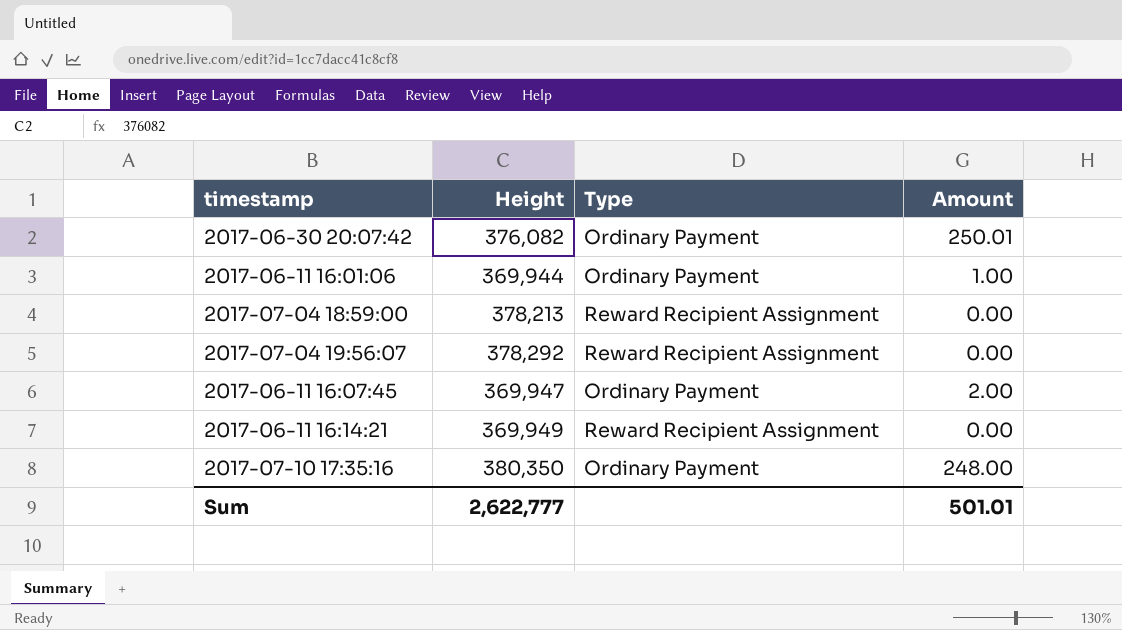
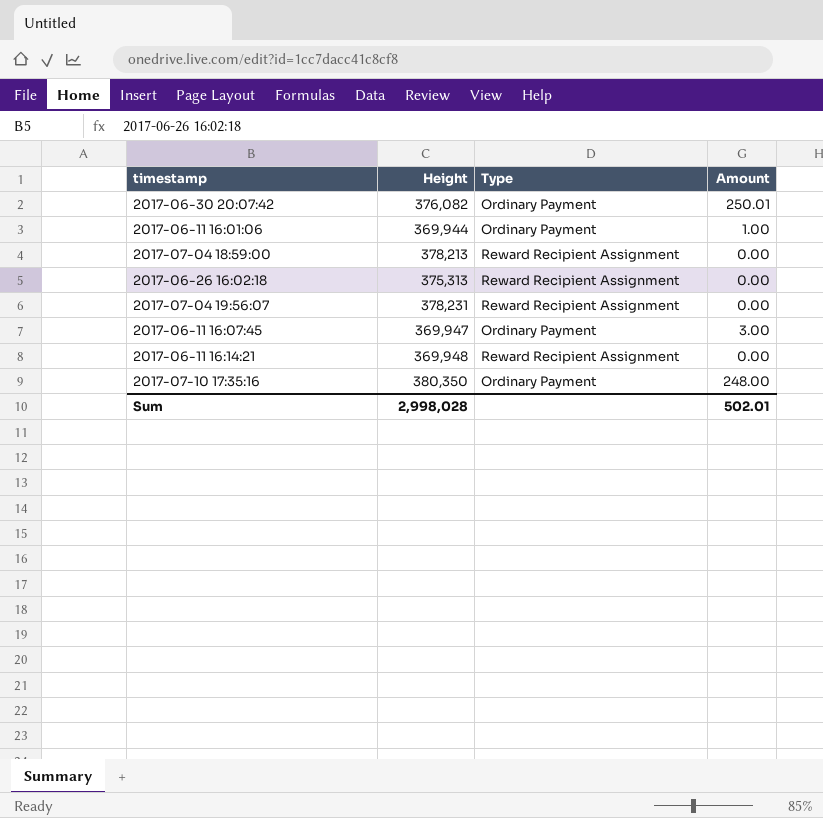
row 2017-06-26 16:02:18: none -> 375,313 | Reward Recipient Assignment | 0.00
2017-07-04 19:56:07 | Height: 378,292 -> 378,231
2017-06-11 16:07:45 | Amount: 2.00 -> 3.00
2017-06-11 16:14:21 | Height: 369,949 -> 369,948
Sum | Height: 2,622,777 -> 2,998,028
Sum | Amount: 501.01 -> 502.01

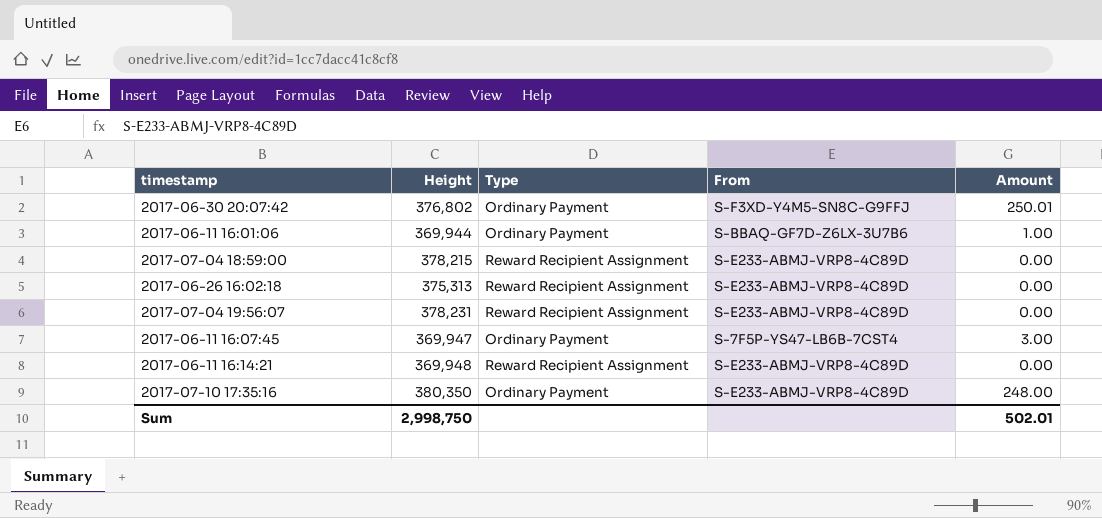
column From | position: none -> 4
2017-06-30 20:07:42 | Height: 376,082 -> 376,802
2017-07-04 18:59:00 | Height: 378,213 -> 378,215
Sum | Height: 2,998,028 -> 2,998,750

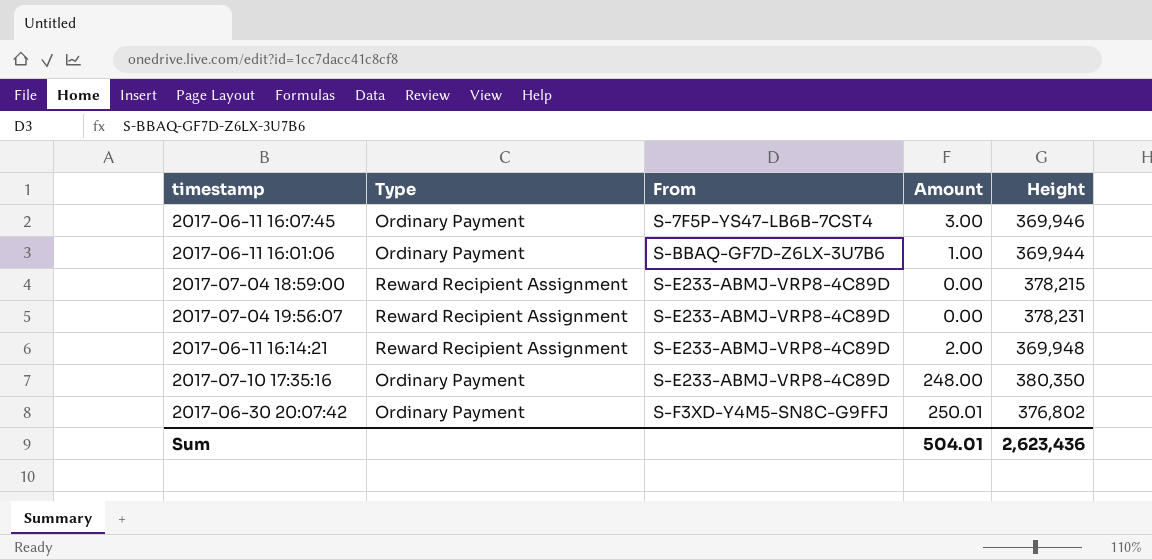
row order: none -> From ascending
column Height | position: 2 -> 5
row 2017-06-26 16:02:18: 375,313 | Reward Recipient Assignment | S-E233-ABMJ-VRP8-4C89D | 0.00 -> none
2017-06-11 16:07:45 | Height: 369,947 -> 369,946
2017-06-11 16:14:21 | Amount: 0.00 -> 2.00
Sum | Amount: 502.01 -> 504.01
Sum | Height: 2,998,750 -> 2,623,436

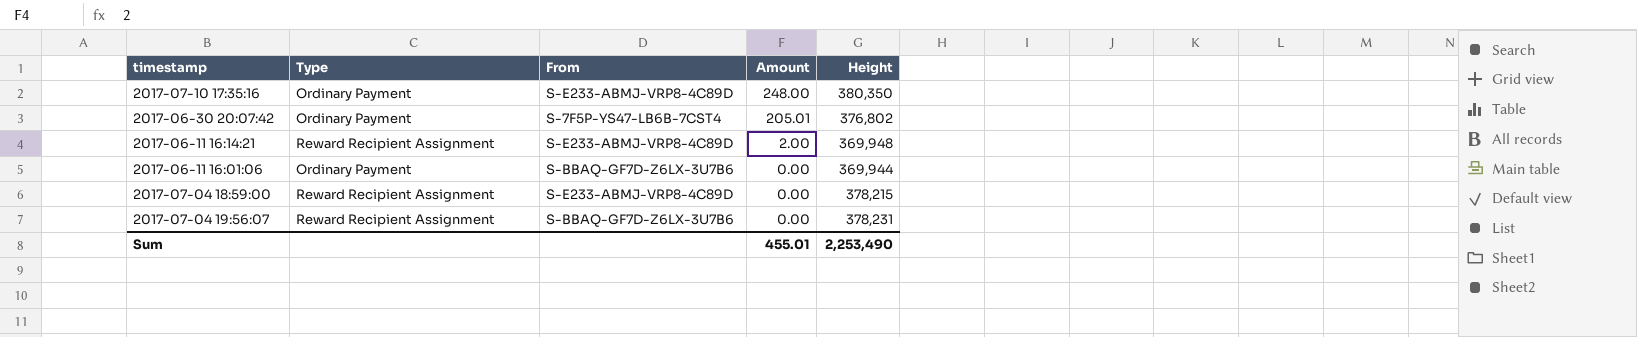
row order: From ascending -> Amount descending
row 2017-06-11 16:07:45: Ordinary Payment | S-7F5P-YS47-LB6B-7CST4 | 3.00 | 369,946 -> none
2017-06-30 20:07:42 | From: S-F3XD-Y4M5-SN8C-G9FFJ -> S-7F5P-YS47-LB6B-7CST4
2017-06-30 20:07:42 | Amount: 250.01 -> 205.01
2017-06-11 16:01:06 | Amount: 1.00 -> 0.00
2017-07-04 19:56:07 | From: S-E233-ABMJ-VRP8-4C89D -> S-BBAQ-GF7D-Z6LX-3U7B6
Sum | Amount: 504.01 -> 455.01
Sum | Height: 2,623,436 -> 2,253,490

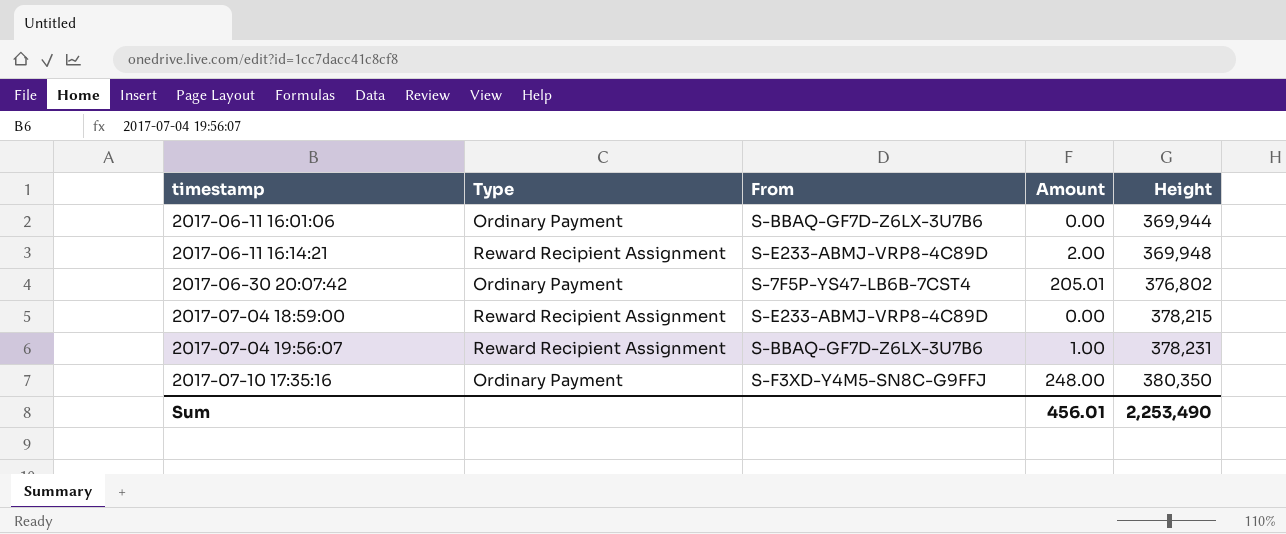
row order: Amount descending -> timestamp ascending
2017-07-04 19:56:07 | Amount: 0.00 -> 1.00
2017-07-10 17:35:16 | From: S-E233-ABMJ-VRP8-4C89D -> S-F3XD-Y4M5-SN8C-G9FFJ
Sum | Amount: 455.01 -> 456.01

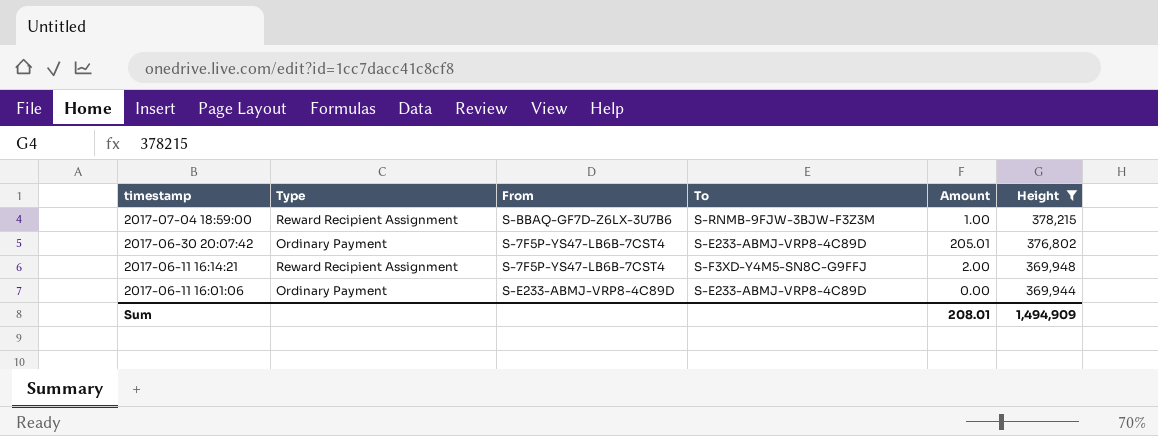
filter: none -> Height <= 378,215
row order: timestamp ascending -> timestamp descending
column To | position: none -> 4
2017-07-04 18:59:00 | From: S-E233-ABMJ-VRP8-4C89D -> S-BBAQ-GF7D-Z6LX-3U7B6
2017-07-04 18:59:00 | Amount: 0.00 -> 1.00
2017-06-11 16:14:21 | From: S-E233-ABMJ-VRP8-4C89D -> S-7F5P-YS47-LB6B-7CST4
2017-06-11 16:01:06 | From: S-BBAQ-GF7D-Z6LX-3U7B6 -> S-E233-ABMJ-VRP8-4C89D
Sum | Amount: 456.01 -> 208.01
Sum | Height: 2,253,490 -> 1,494,909

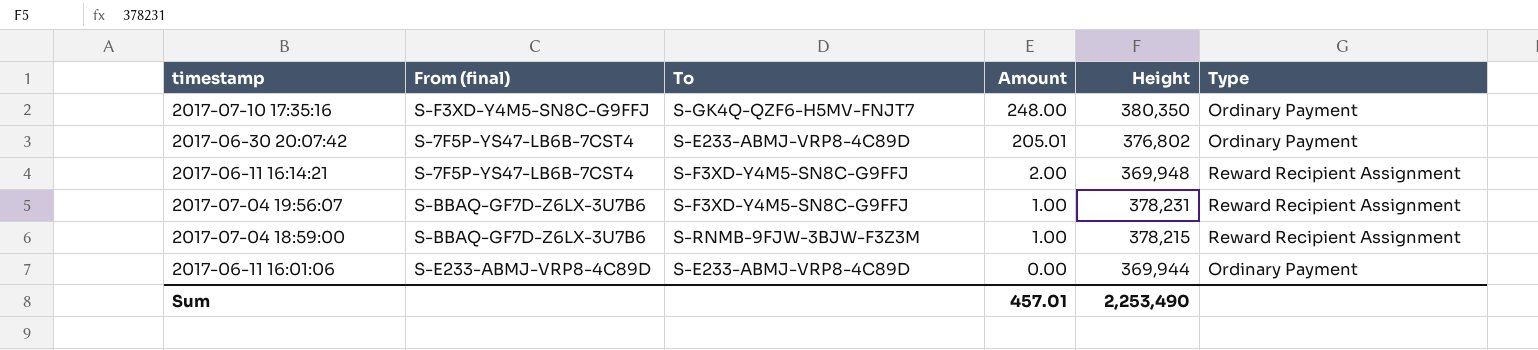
filter: Height <= 378,215 -> none
row order: timestamp descending -> Amount descending
column name: From -> From (final)
column Type | position: 2 -> 6
Sum | Amount: 208.01 -> 457.01
Sum | Height: 1,494,909 -> 2,253,490

